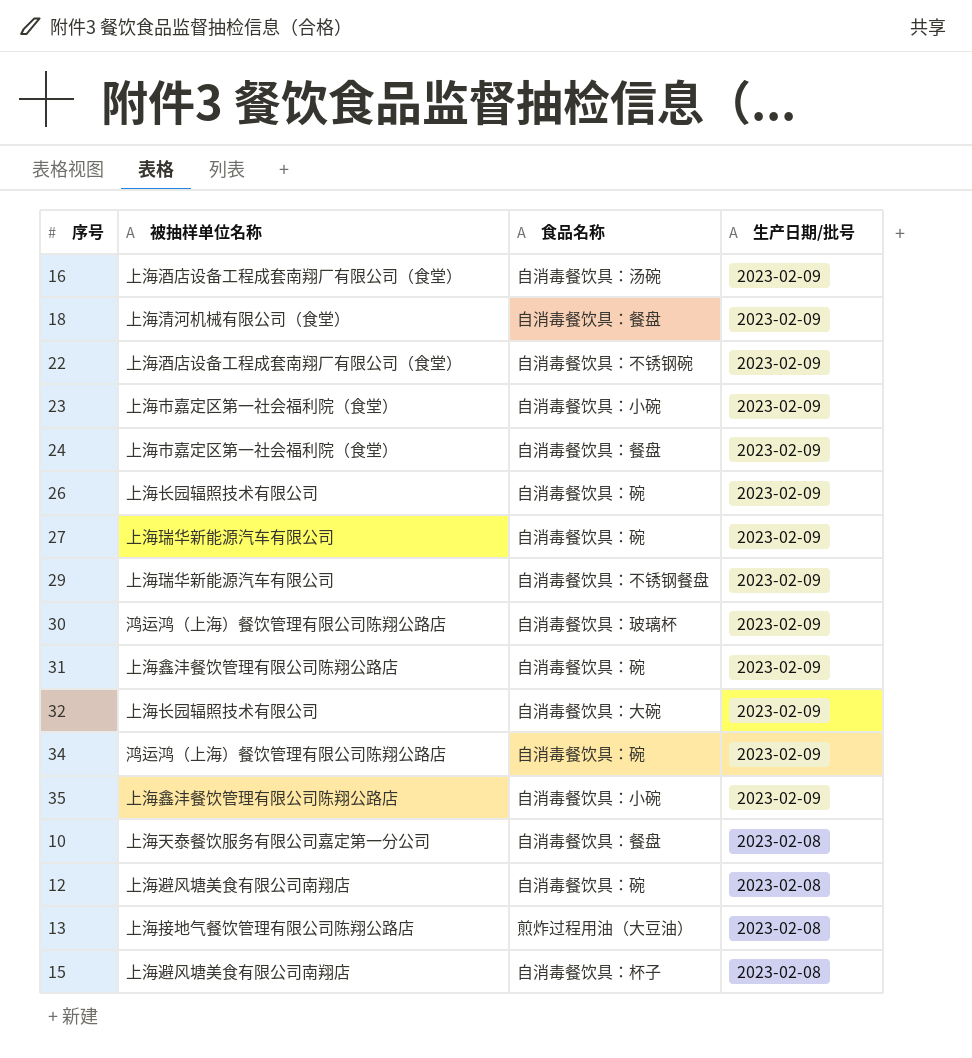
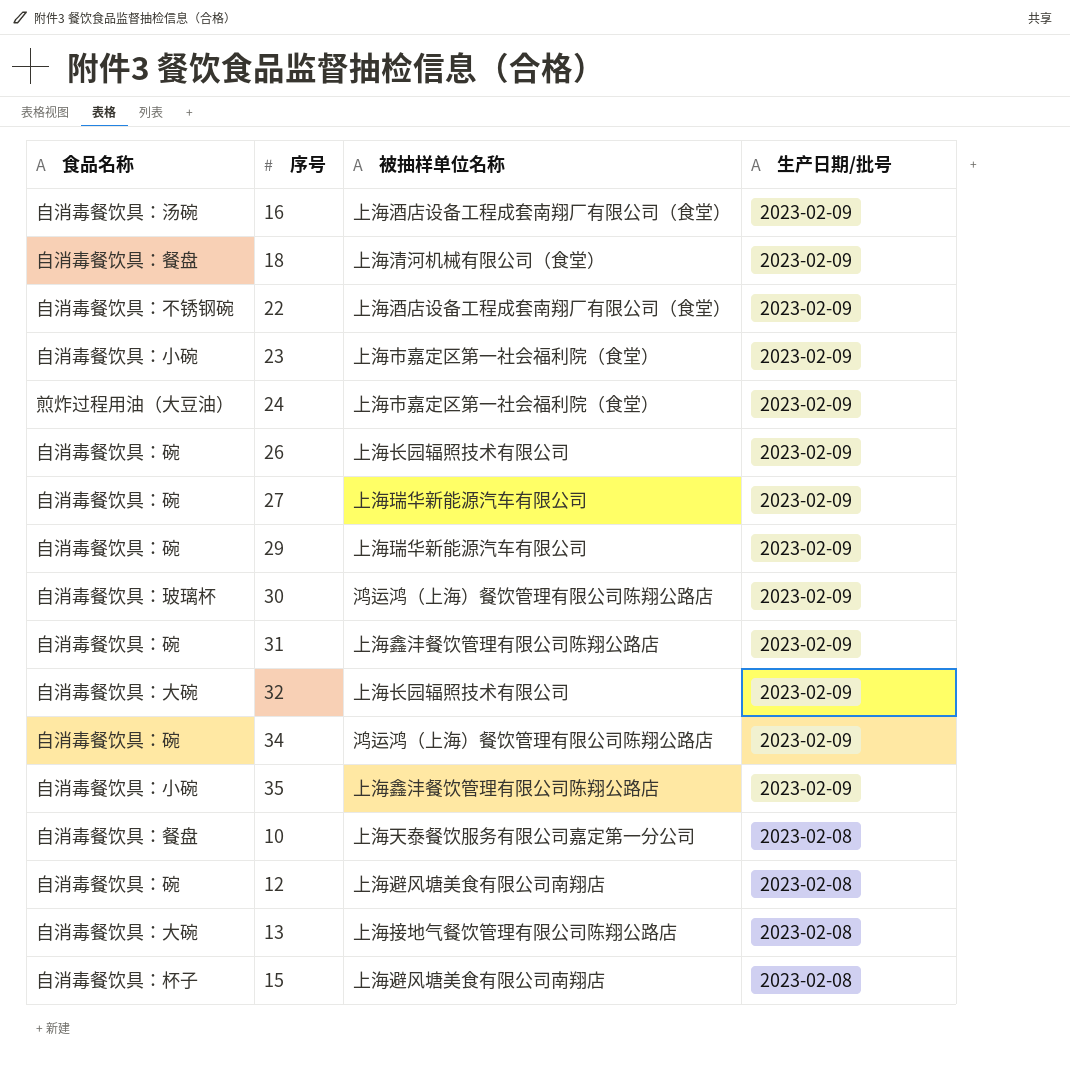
column 食品名称 | position: 3 -> 1
24 | 食品名称: 自消毒餐饮具：餐盘 -> 煎炸过程用油（大豆油）
29 | 食品名称: 自消毒餐饮具：不锈钢餐盘 -> 自消毒餐饮具：碗
13 | 食品名称: 煎炸过程用油（大豆油） -> 自消毒餐饮具：大碗

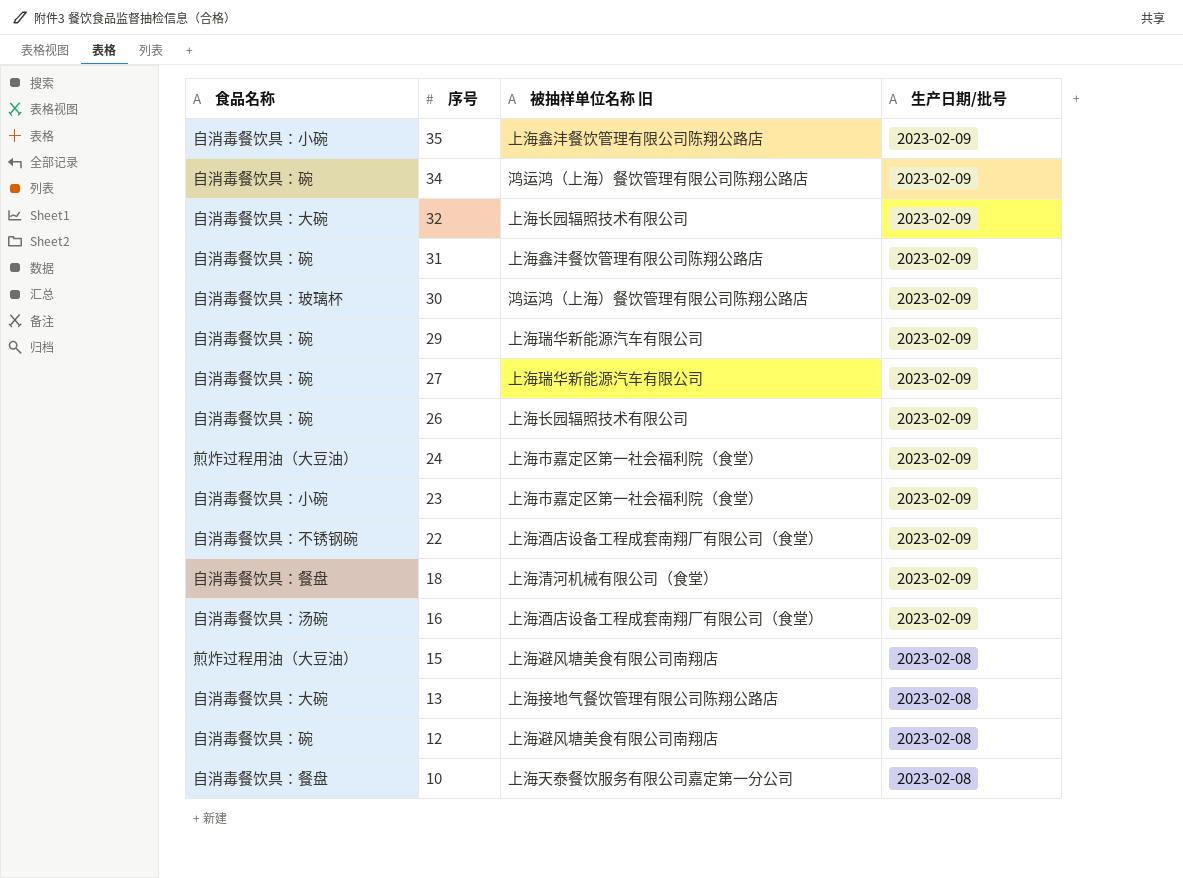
row order: 生产日期/批号 descending -> 序号 descending
column name: 被抽样单位名称 -> 被抽样单位名称 旧
15 | 食品名称: 自消毒餐饮具：杯子 -> 煎炸过程用油（大豆油）

